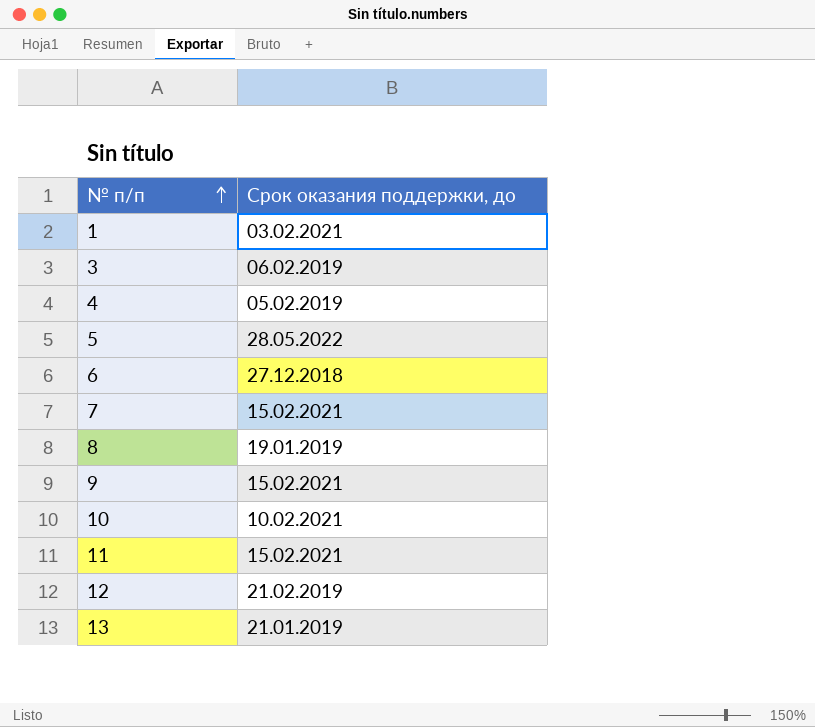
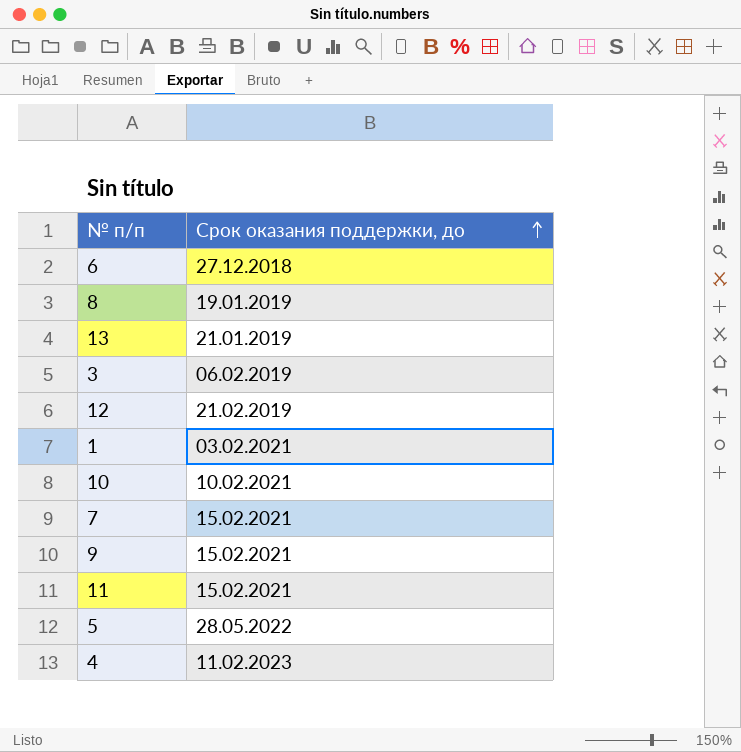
row order: № п/п ascending -> Срок оказания поддержки, до ascending
4 | Срок оказания поддержки, до: 05.02.2019 -> 11.02.2023

